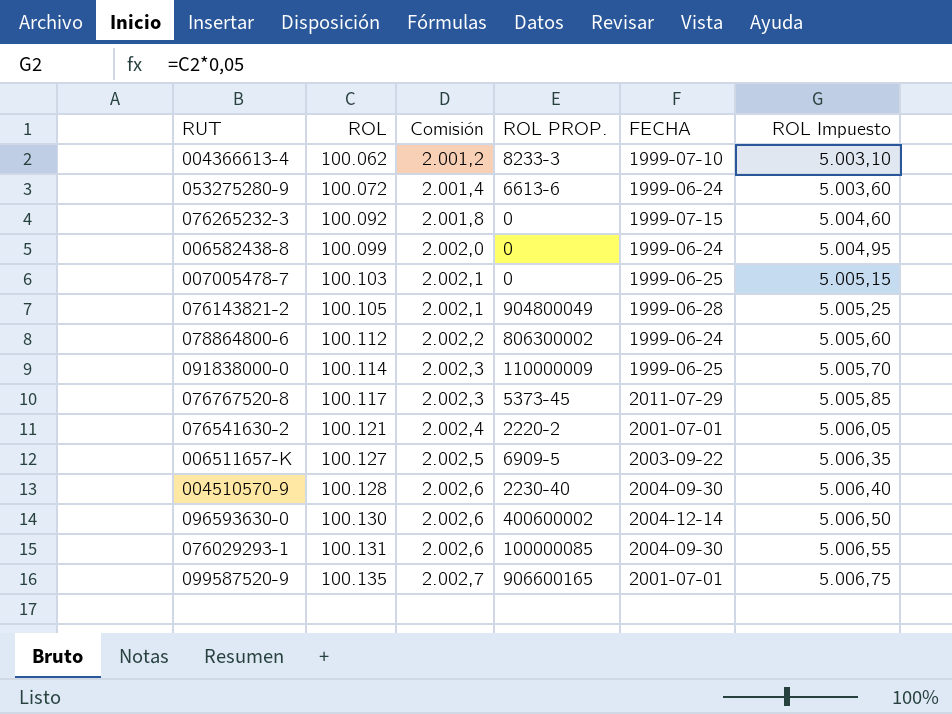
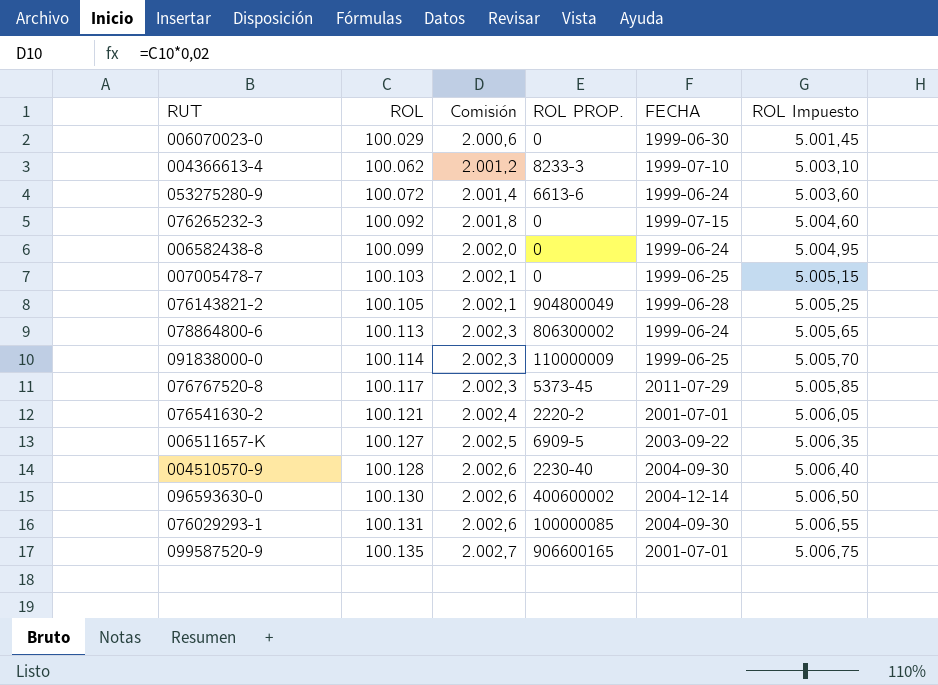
row 006070023-0: none -> 100.029 | 2.000,6 | 0 | 1999-06-30 | 5.001,45
078864800-6 | ROL: 100.112 -> 100.113
078864800-6 | Comisión: 2.002,2 -> 2.002,3
078864800-6 | ROL Impuesto: 5.005,60 -> 5.005,65

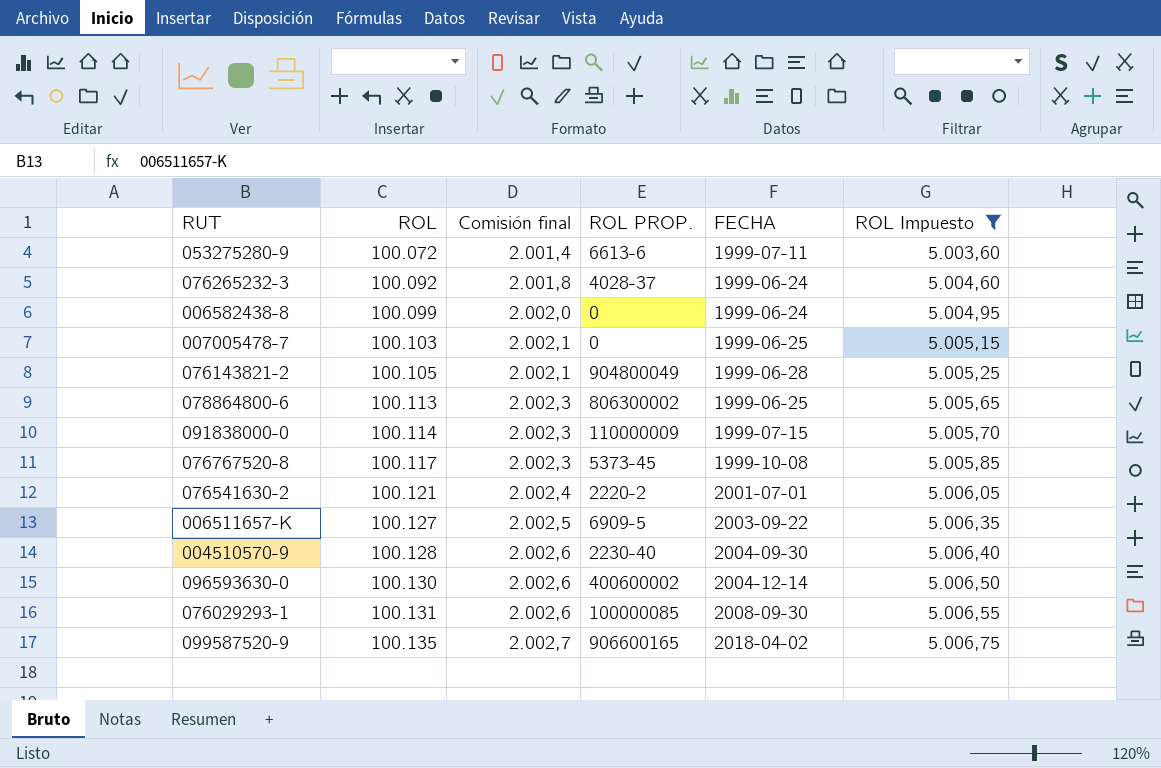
filter: none -> ROL Impuesto >= 5.003,60
column name: Comisión -> Comisión final
053275280-9 | FECHA: 1999-06-24 -> 1999-07-11
076265232-3 | ROL PROP.: 0 -> 4028-37
076265232-3 | FECHA: 1999-07-15 -> 1999-06-24
078864800-6 | FECHA: 1999-06-24 -> 1999-06-25
091838000-0 | FECHA: 1999-06-25 -> 1999-07-15
076767520-8 | FECHA: 2011-07-29 -> 1999-10-08
076029293-1 | FECHA: 2004-09-30 -> 2008-09-30
099587520-9 | FECHA: 2001-07-01 -> 2018-04-02

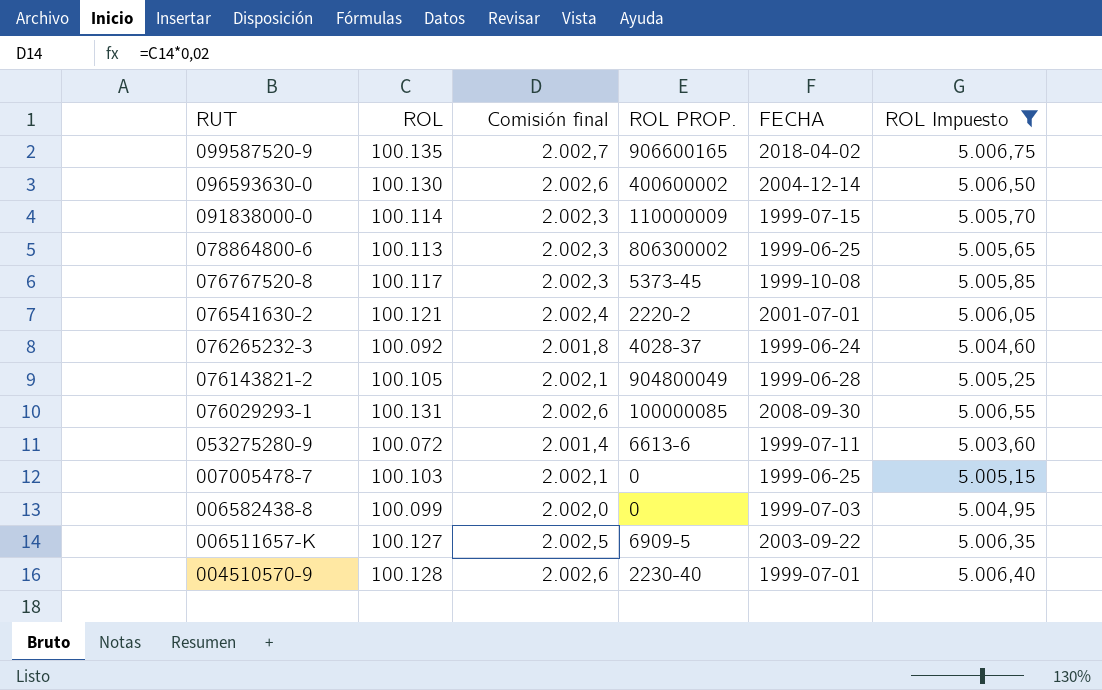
row order: ROL ascending -> RUT descending
006582438-8 | FECHA: 1999-06-24 -> 1999-07-03
004510570-9 | FECHA: 2004-09-30 -> 1999-07-01

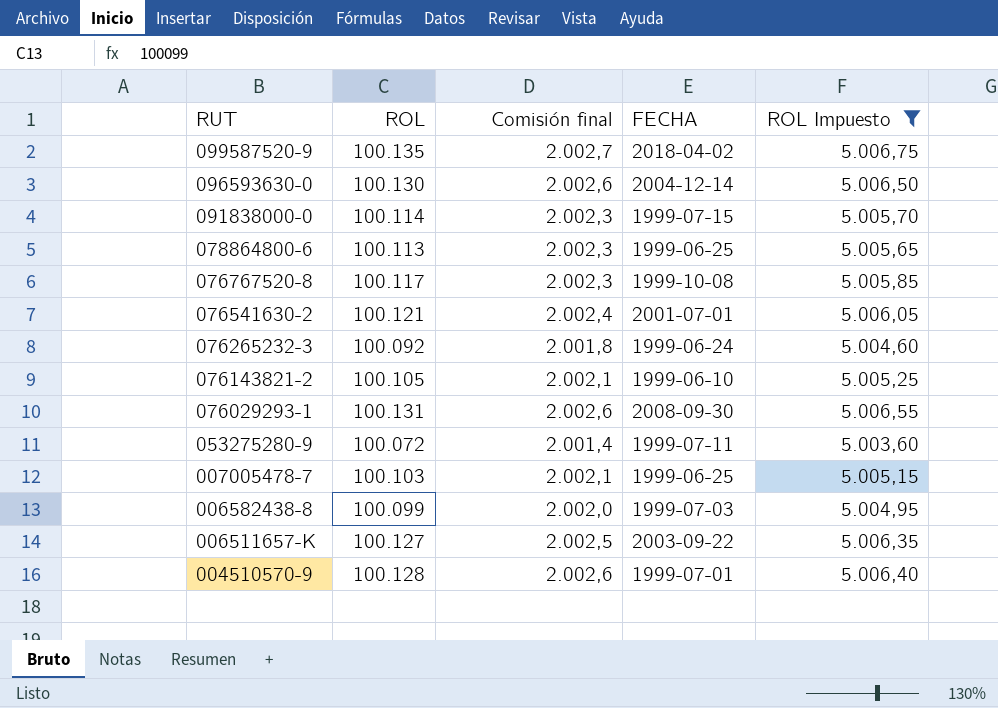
column ROL PROP. | position: 4 -> none
076143821-2 | FECHA: 1999-06-28 -> 1999-06-10

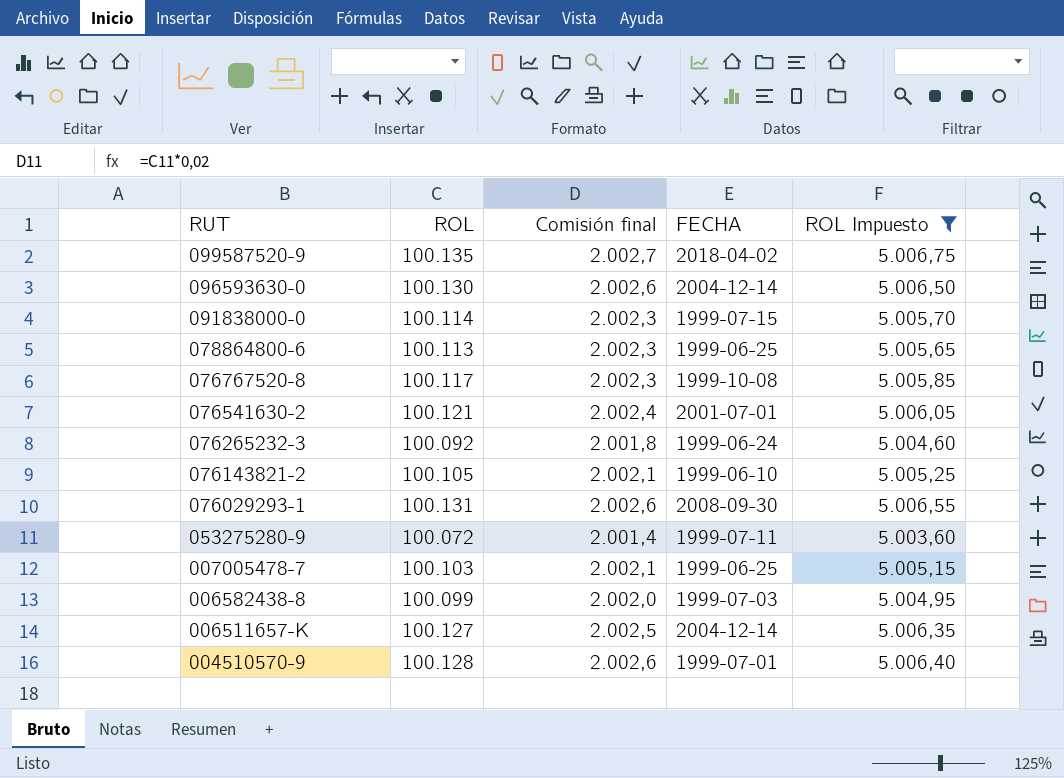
006511657-K | FECHA: 2003-09-22 -> 2004-12-14

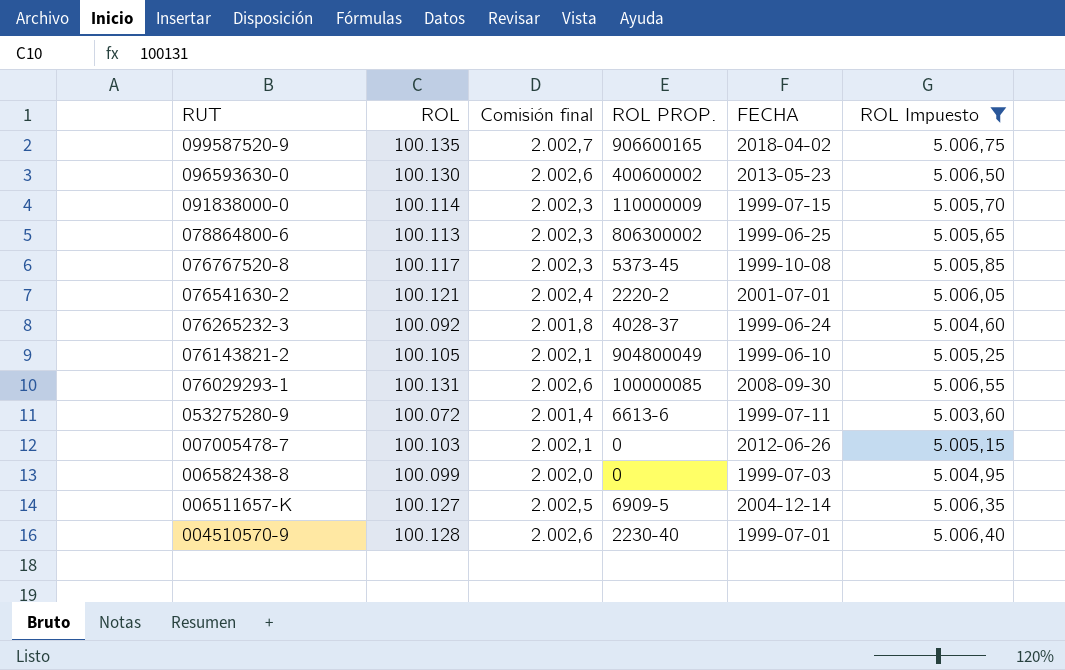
column ROL PROP. | position: none -> 4
096593630-0 | FECHA: 2004-12-14 -> 2013-05-23
007005478-7 | FECHA: 1999-06-25 -> 2012-06-26

